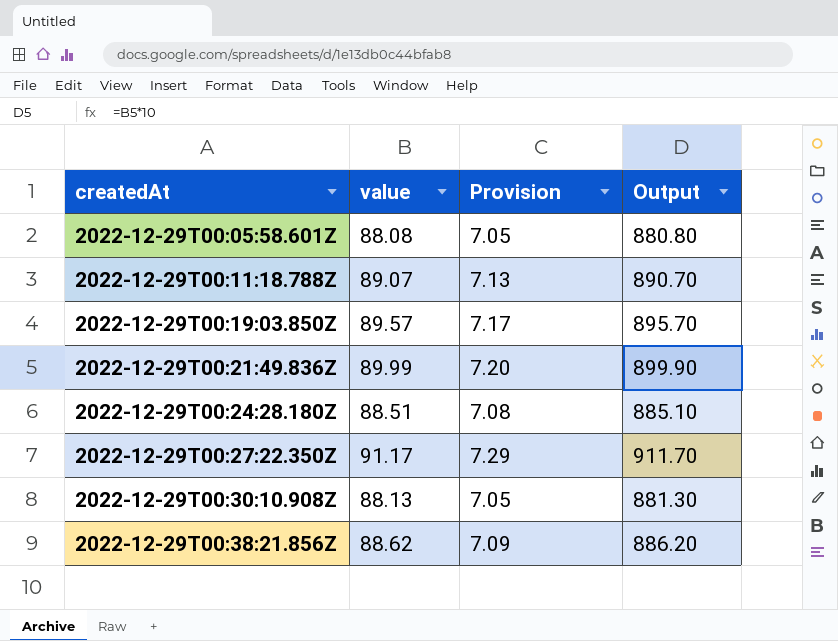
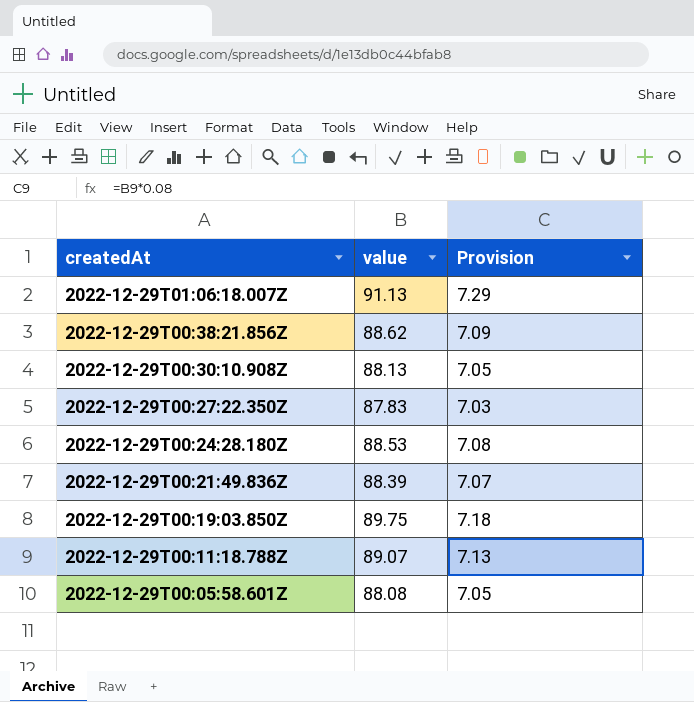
row order: createdAt ascending -> createdAt descending
column Output | formula: [value] * 10 -> none
row 2022-12-29T01:06:18.007Z: none -> 91.13 | 7.29
2022-12-29T00:27:22.350Z | value: 91.17 -> 87.83
2022-12-29T00:27:22.350Z | Provision: 7.29 -> 7.03
2022-12-29T00:24:28.180Z | value: 88.51 -> 88.53
2022-12-29T00:21:49.836Z | value: 89.99 -> 88.39
2022-12-29T00:21:49.836Z | Provision: 7.20 -> 7.07
2022-12-29T00:19:03.850Z | value: 89.57 -> 89.75
2022-12-29T00:19:03.850Z | Provision: 7.17 -> 7.18

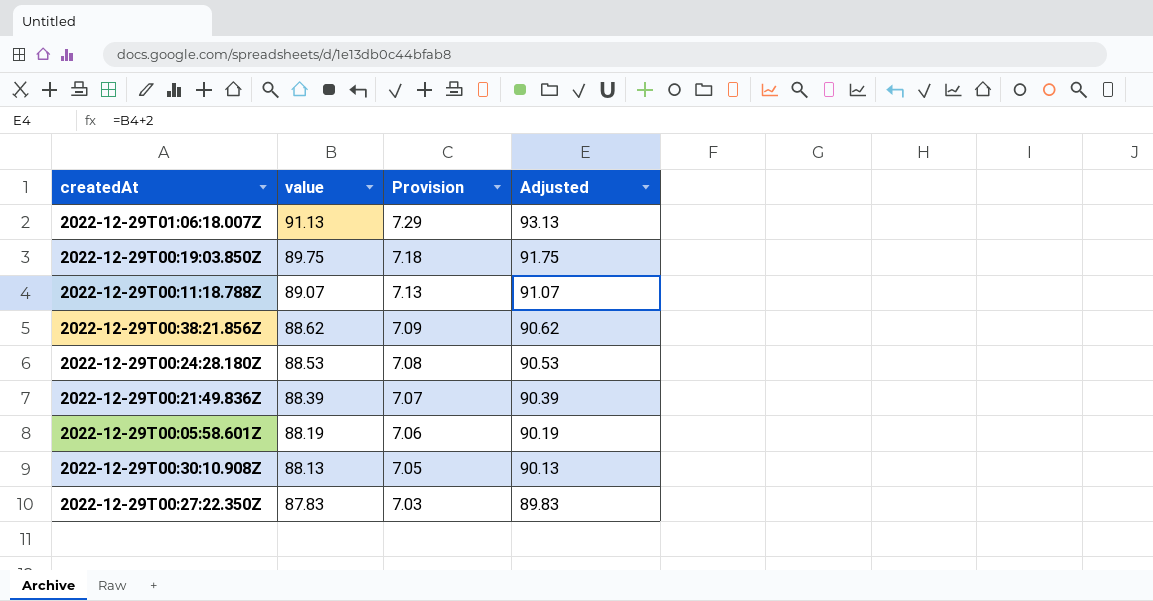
row order: createdAt descending -> value descending
column Adjusted | formula: none -> [value] + 2
2022-12-29T00:05:58.601Z | value: 88.08 -> 88.19
2022-12-29T00:05:58.601Z | Provision: 7.05 -> 7.06

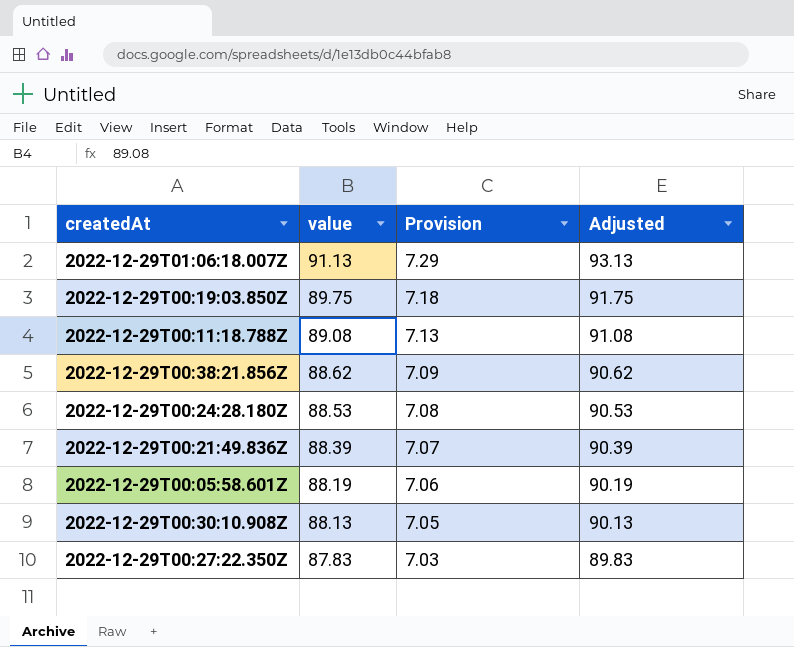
2022-12-29T00:11:18.788Z | value: 89.07 -> 89.08
2022-12-29T00:11:18.788Z | Adjusted: 91.07 -> 91.08

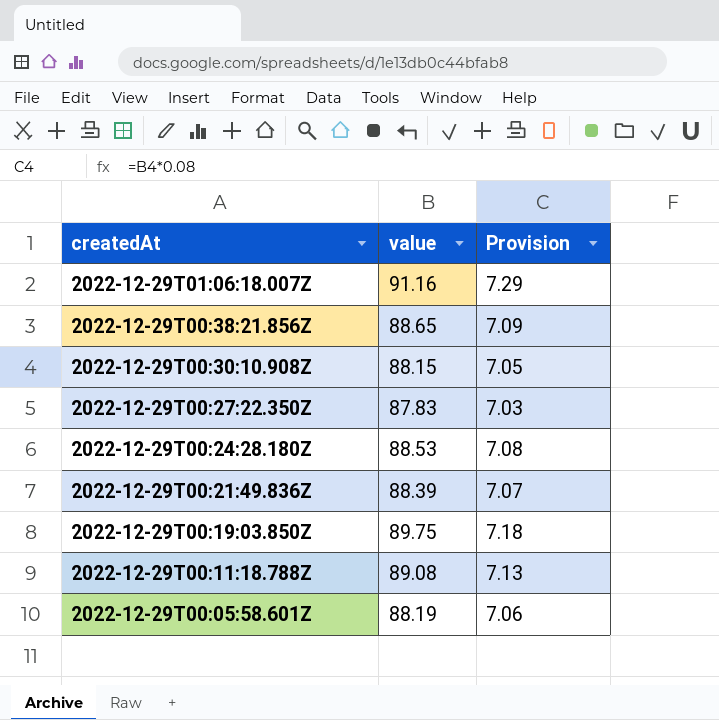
row order: value descending -> createdAt descending
column Adjusted | formula: [value] + 2 -> none
2022-12-29T01:06:18.007Z | value: 91.13 -> 91.16
2022-12-29T00:38:21.856Z | value: 88.62 -> 88.65
2022-12-29T00:30:10.908Z | value: 88.13 -> 88.15

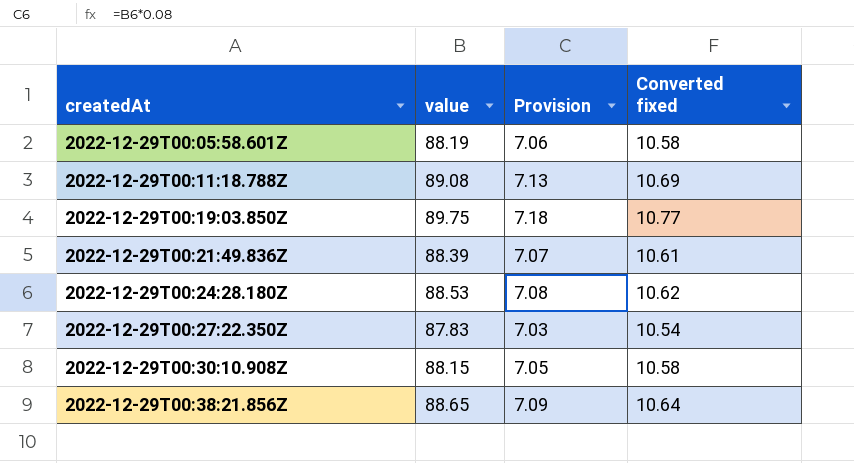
row order: createdAt descending -> createdAt ascending
column Converted fixed | formula: none -> [value] * 0.12
row 2022-12-29T01:06:18.007Z: 91.16 | 7.29 -> none

